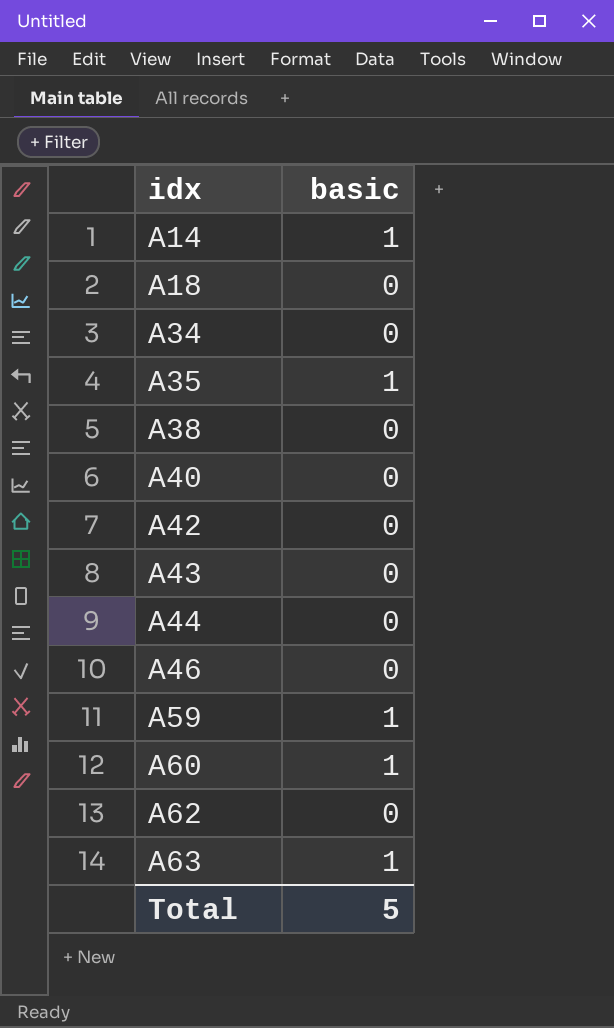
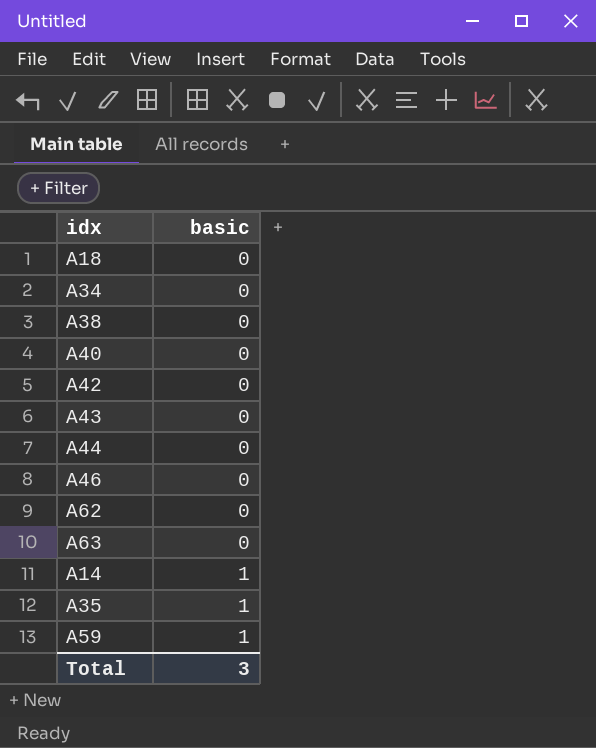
row order: idx ascending -> basic ascending
row A60: 1 -> none
A63 | basic: 1 -> 0
Total | basic: 5 -> 3

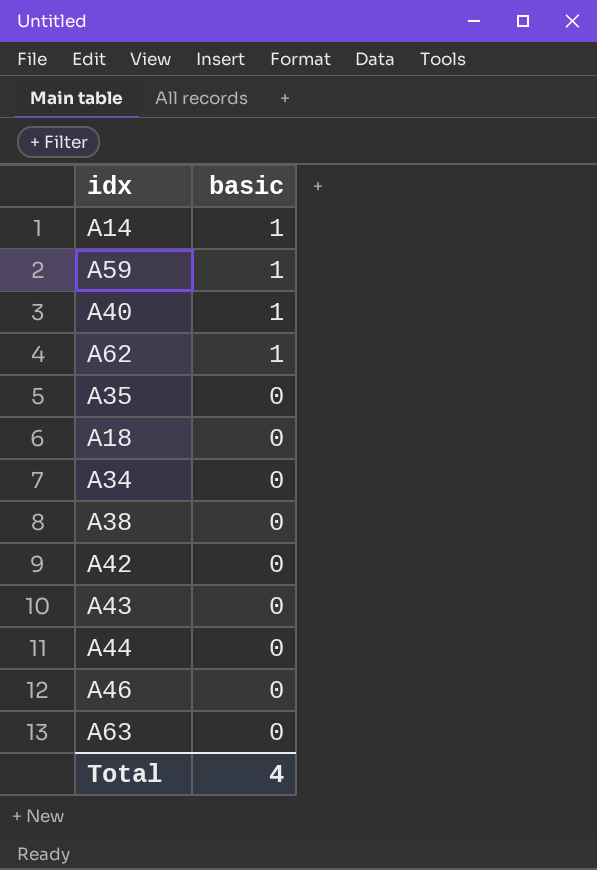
row order: basic ascending -> basic descending
A40 | basic: 0 -> 1
A62 | basic: 0 -> 1
A35 | basic: 1 -> 0
Total | basic: 3 -> 4

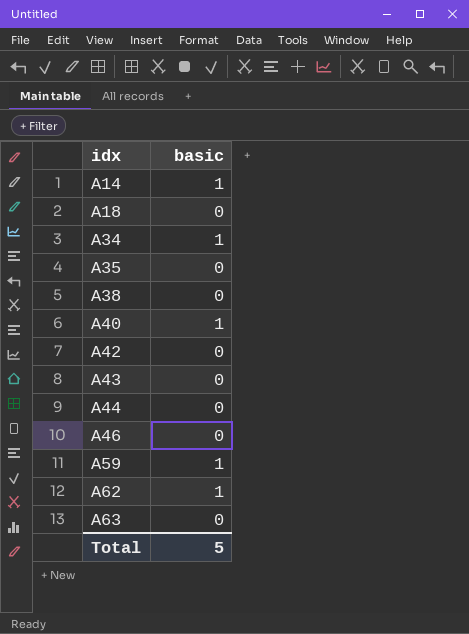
row order: basic descending -> idx ascending
A34 | basic: 0 -> 1
Total | basic: 4 -> 5

